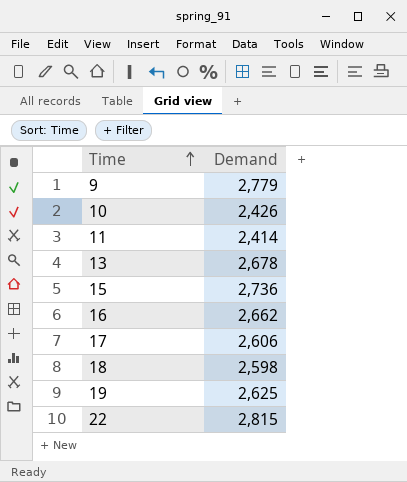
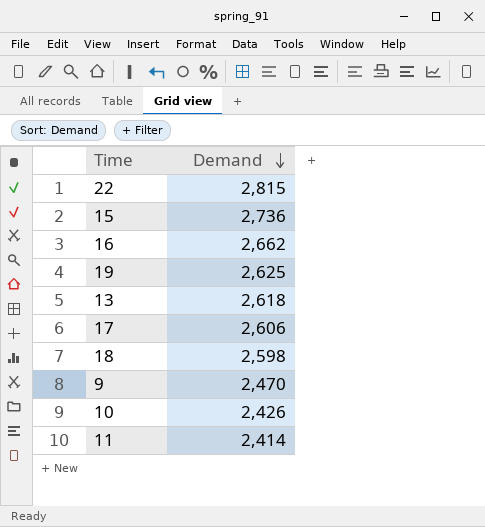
row order: Time ascending -> Demand descending
13 | Demand: 2,678 -> 2,618
9 | Demand: 2,779 -> 2,470

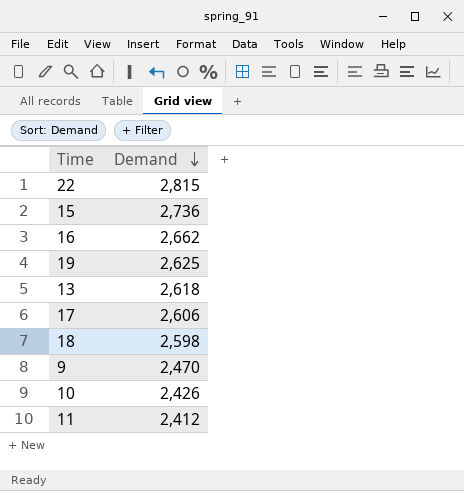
11 | Demand: 2,414 -> 2,412

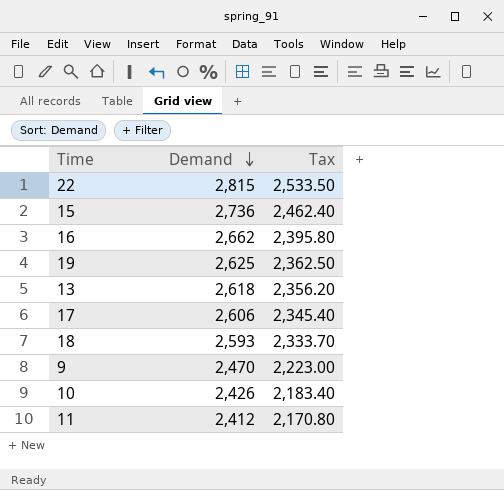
column Tax | formula: none -> [Demand] * 0.9
18 | Demand: 2,598 -> 2,593

